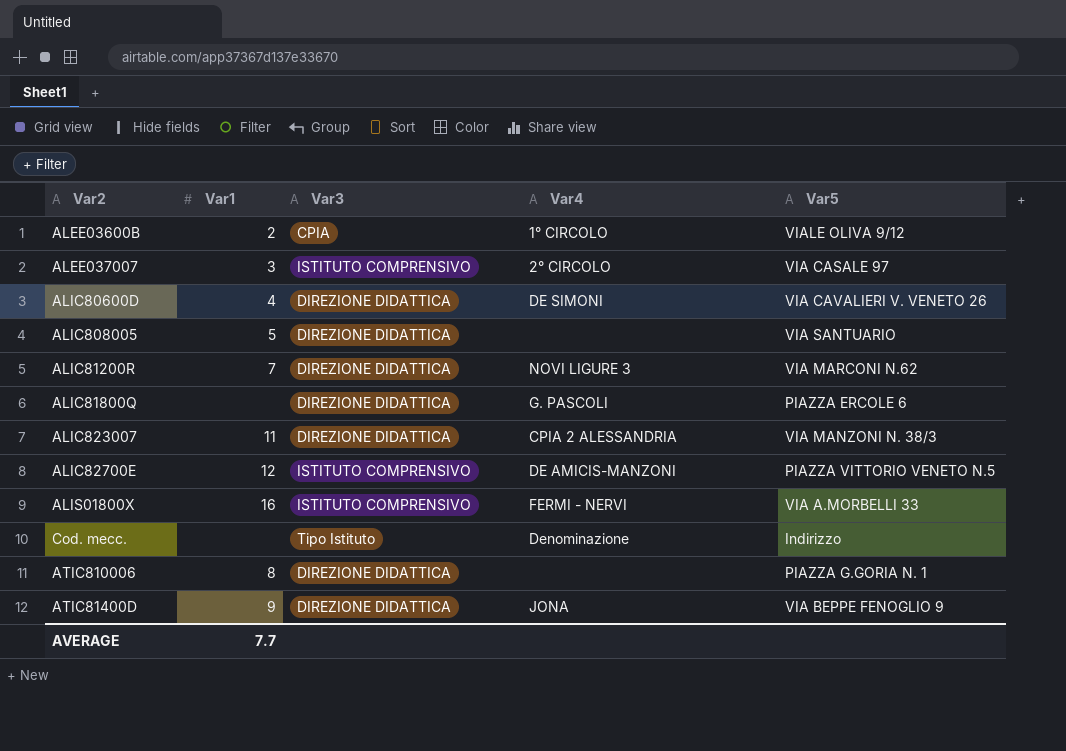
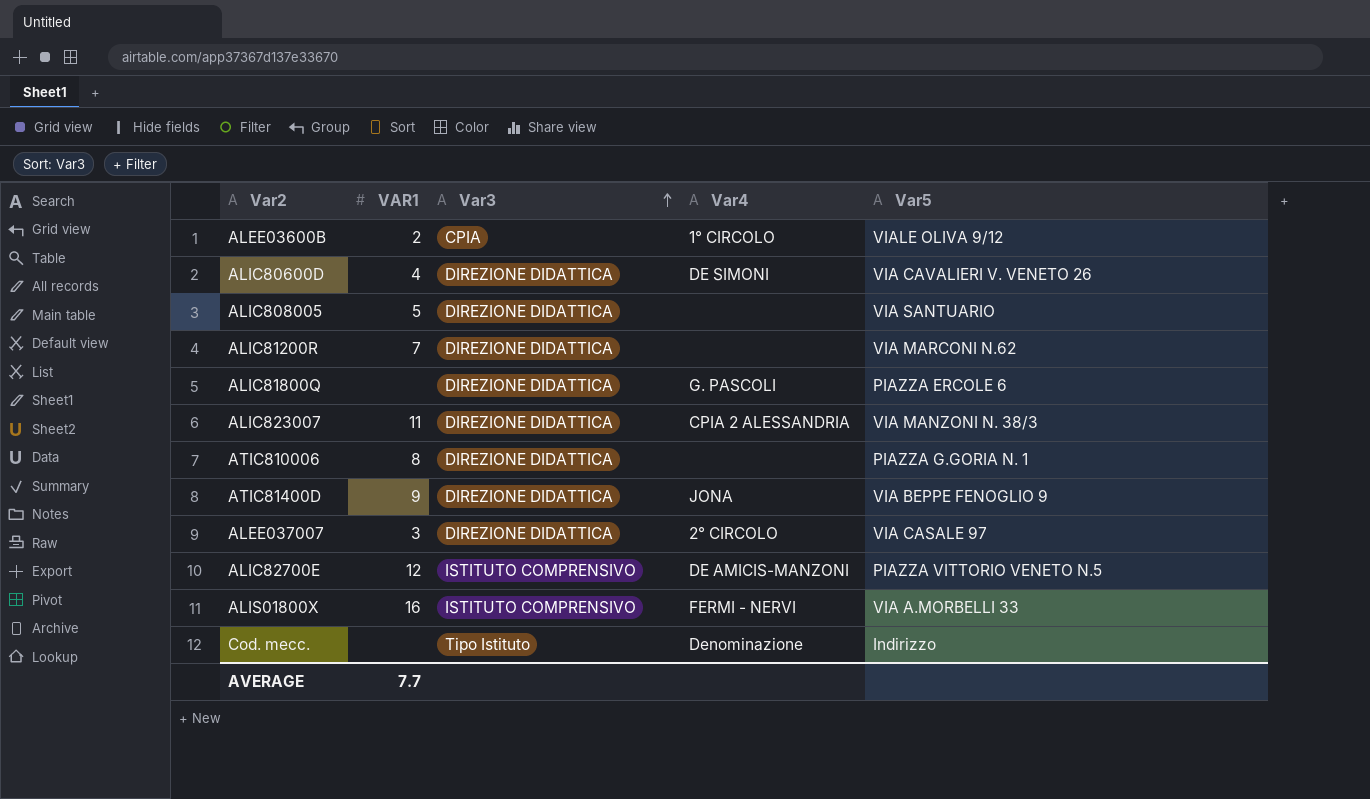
row order: none -> Var3 ascending
column name: Var1 -> VAR1
ALIC81200R | Var4: NOVI LIGURE 3 -> none
ALEE037007 | Var3: ISTITUTO COMPRENSIVO -> DIREZIONE DIDATTICA

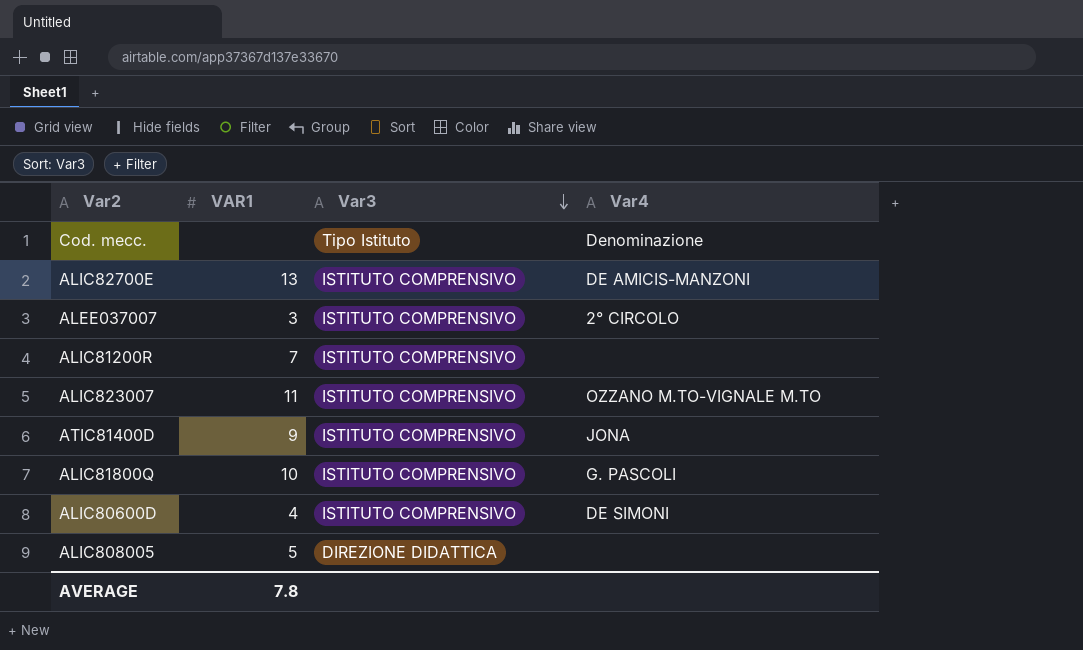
row order: Var3 ascending -> Var3 descending
column Var5 | position: 5 -> none
row ALEE03600B: 2 | CPIA | 1° CIRCOLO | VIALE OLIVA 9/12 -> none
row ATIC810006: 8 | DIREZIONE DIDATTICA | none | PIAZZA G.GORIA N. 1 -> none
row ALIS01800X: 16 | ISTITUTO COMPRENSIVO | FERMI - NERVI | VIA A.MORBELLI 33 -> none
ALIC82700E | VAR1: 12 -> 13
ALEE037007 | Var3: DIREZIONE DIDATTICA -> ISTITUTO COMPRENSIVO
ALIC81200R | Var3: DIREZIONE DIDATTICA -> ISTITUTO COMPRENSIVO
ALIC823007 | Var3: DIREZIONE DIDATTICA -> ISTITUTO COMPRENSIVO
ALIC823007 | Var4: CPIA 2 ALESSANDRIA -> OZZANO M.TO-VIGNALE M.TO
ATIC81400D | Var3: DIREZIONE DIDATTICA -> ISTITUTO COMPRENSIVO
ALIC81800Q | VAR1: none -> 10
ALIC81800Q | Var3: DIREZIONE DIDATTICA -> ISTITUTO COMPRENSIVO
ALIC80600D | Var3: DIREZIONE DIDATTICA -> ISTITUTO COMPRENSIVO
AVERAGE | VAR1: 7.7 -> 7.8

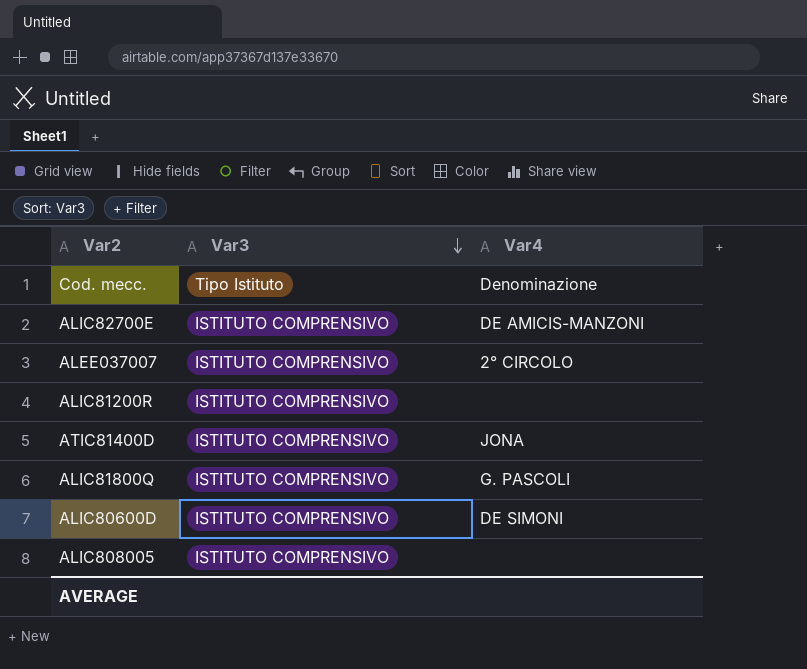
column VAR1 | position: 2 -> none
row ALIC823007: 11 | ISTITUTO COMPRENSIVO | OZZANO M.TO-VIGNALE M.TO -> none
ALIC808005 | Var3: DIREZIONE DIDATTICA -> ISTITUTO COMPRENSIVO

